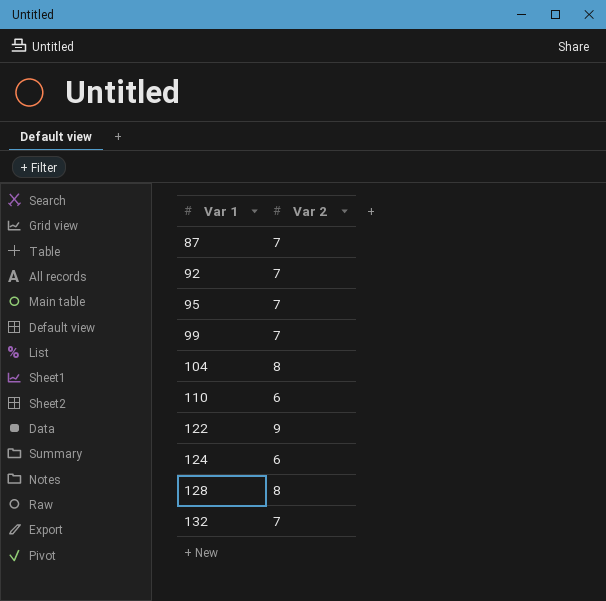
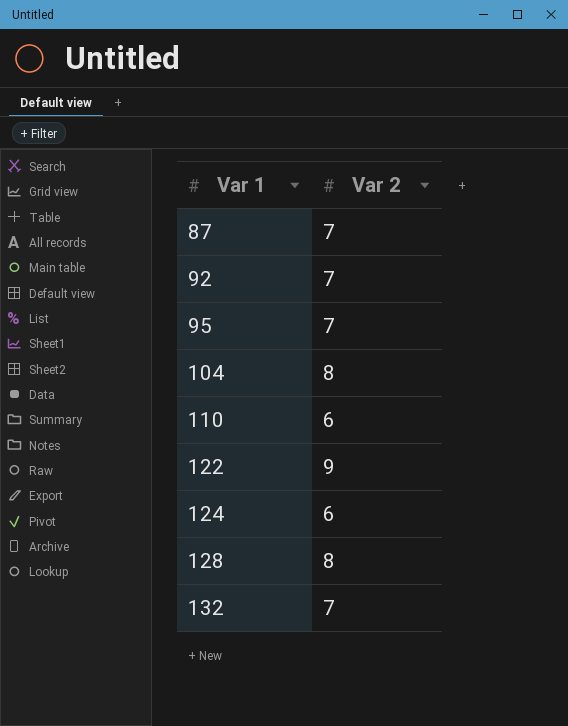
row 99: 7 -> none

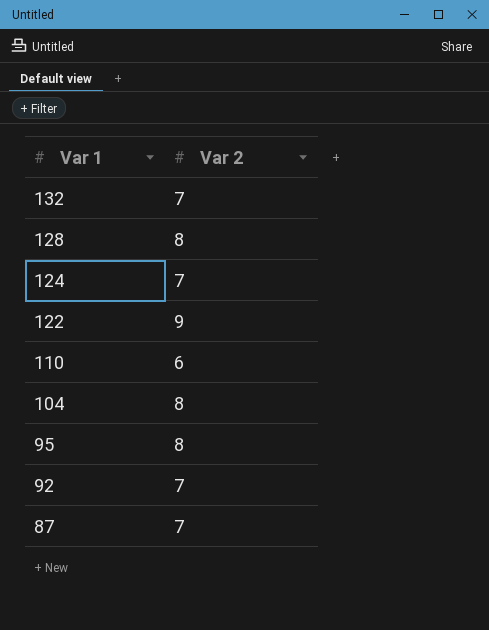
row order: Var 1 ascending -> Var 1 descending
124 | Var 2: 6 -> 7
95 | Var 2: 7 -> 8

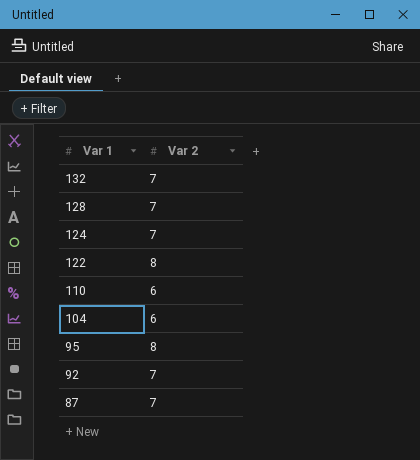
128 | Var 2: 8 -> 7
122 | Var 2: 9 -> 8
104 | Var 2: 8 -> 6

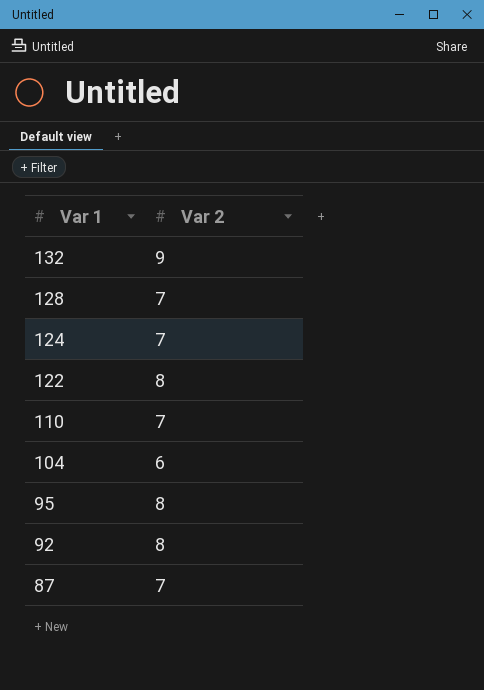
132 | Var 2: 7 -> 9
110 | Var 2: 6 -> 7
92 | Var 2: 7 -> 8

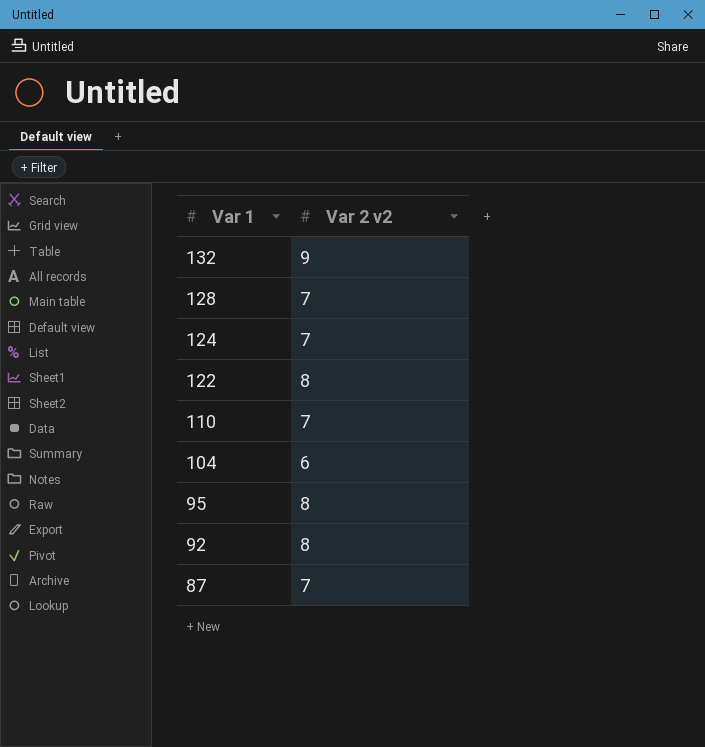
column name: Var 2 -> Var 2 v2

